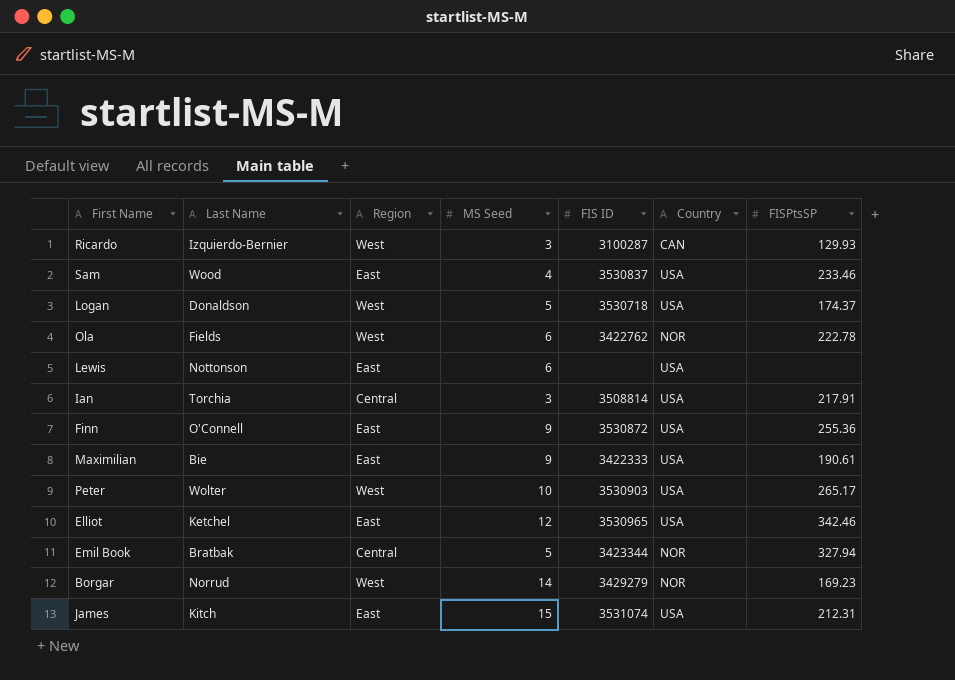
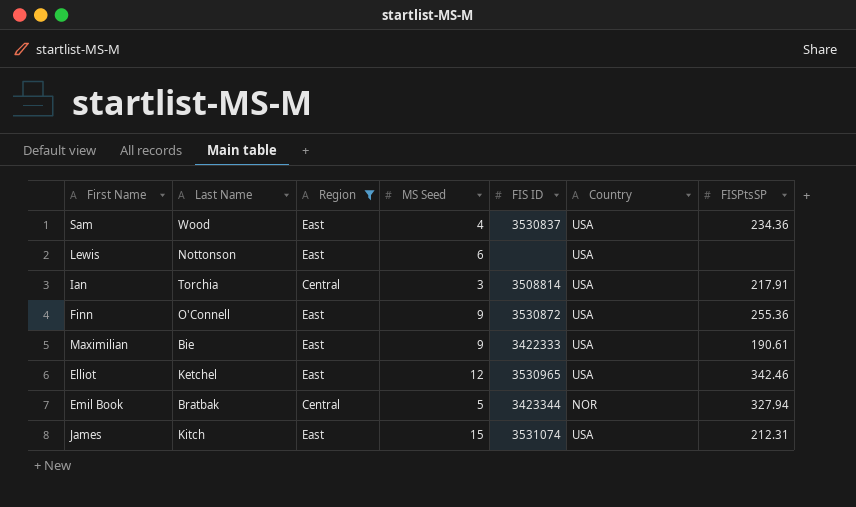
filter: none -> Region != West
Sam | FISPtsSP: 233.46 -> 234.36

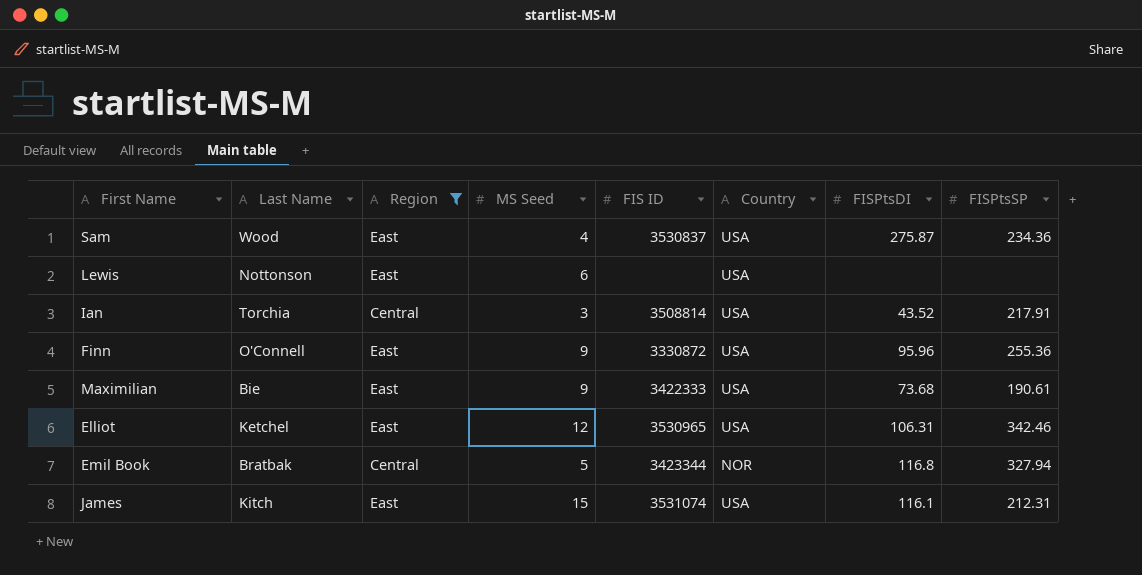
column FISPtsDI | position: none -> 7
Finn | FIS ID: 3530872 -> 3330872

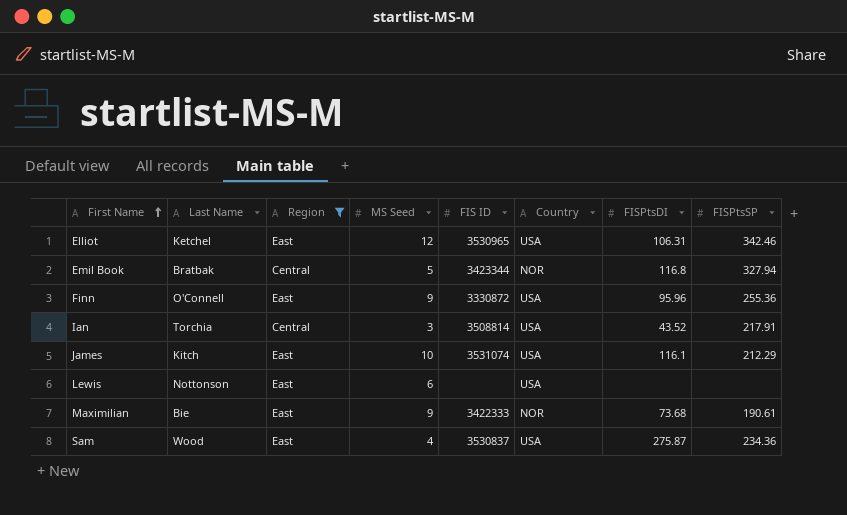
row order: none -> First Name ascending
James | MS Seed: 15 -> 10
James | FISPtsSP: 212.31 -> 212.29
Maximilian | Country: USA -> NOR

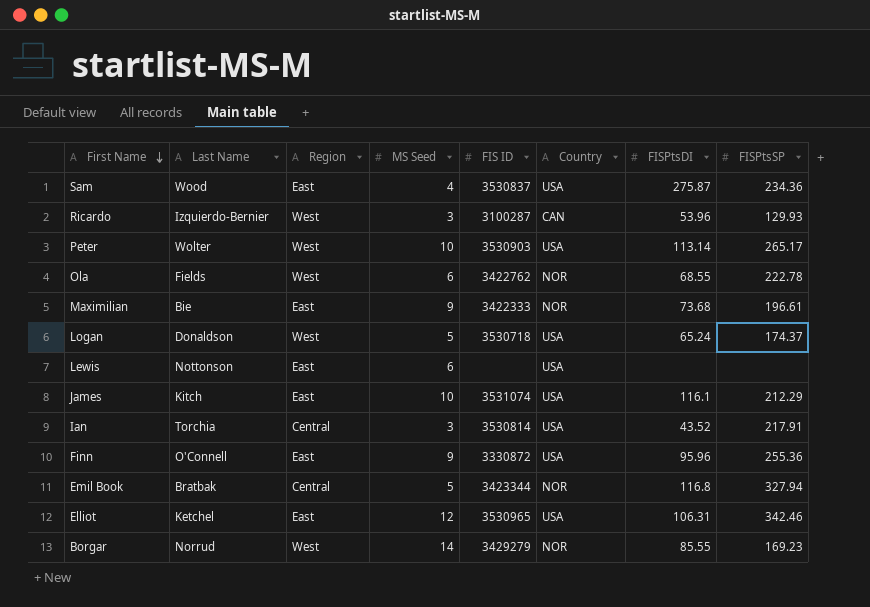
filter: Region != West -> none
row order: First Name ascending -> First Name descending
Maximilian | FISPtsSP: 190.61 -> 196.61
Ian | FIS ID: 3508814 -> 3530814

